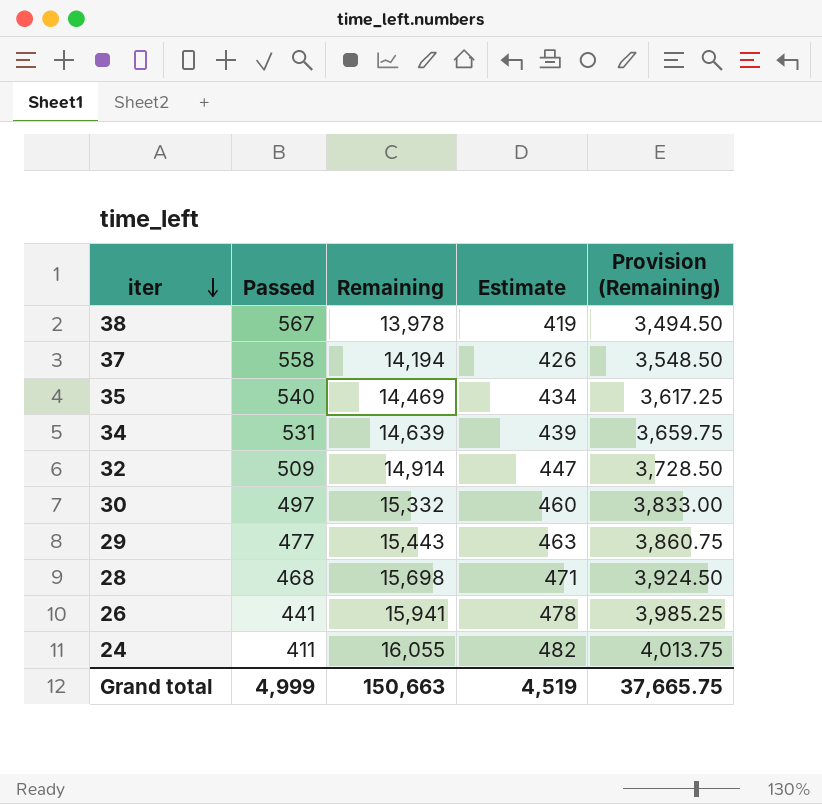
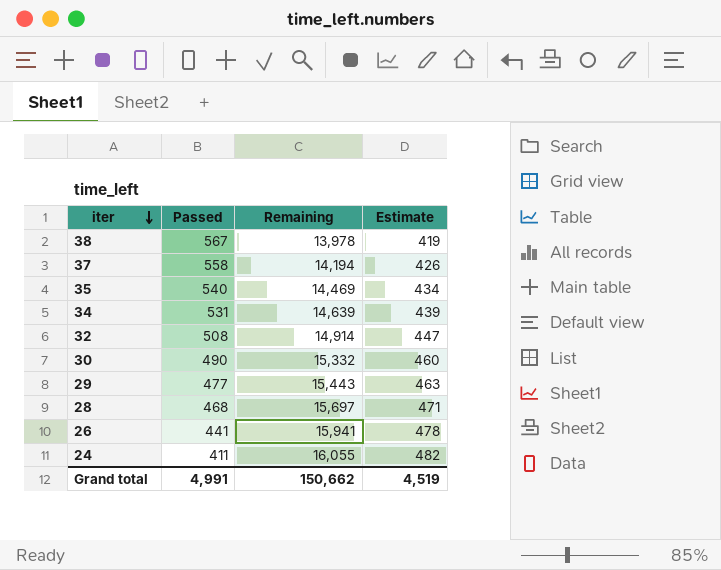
column Provision (Remaining) | formula: [Remaining] * 0.25 -> none
32 | Passed: 509 -> 508
30 | Passed: 497 -> 490
28 | Remaining: 15,698 -> 15,697
Grand total | Passed: 4,999 -> 4,991
Grand total | Remaining: 150,663 -> 150,662

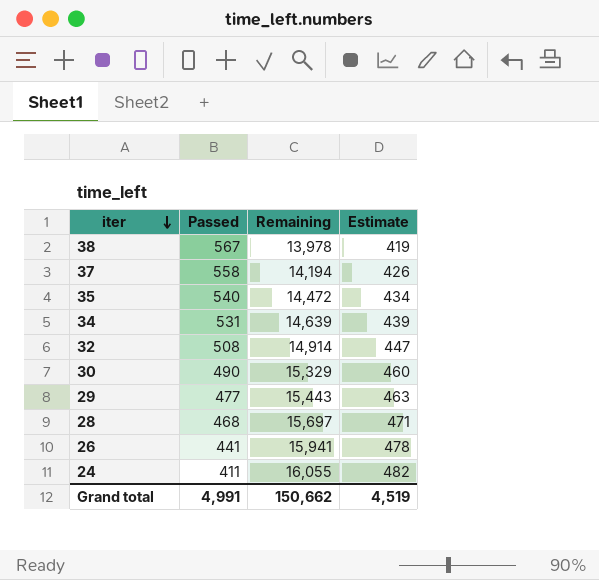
35 | Remaining: 14,469 -> 14,472
30 | Remaining: 15,332 -> 15,329

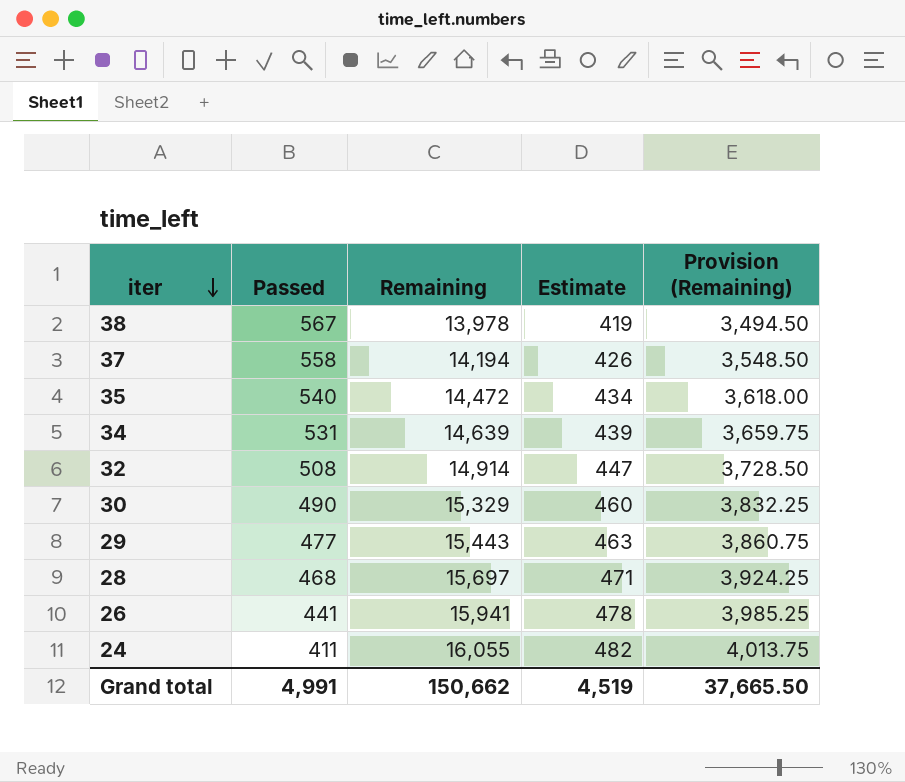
column Provision (Remaining) | formula: none -> [Remaining] * 0.25

